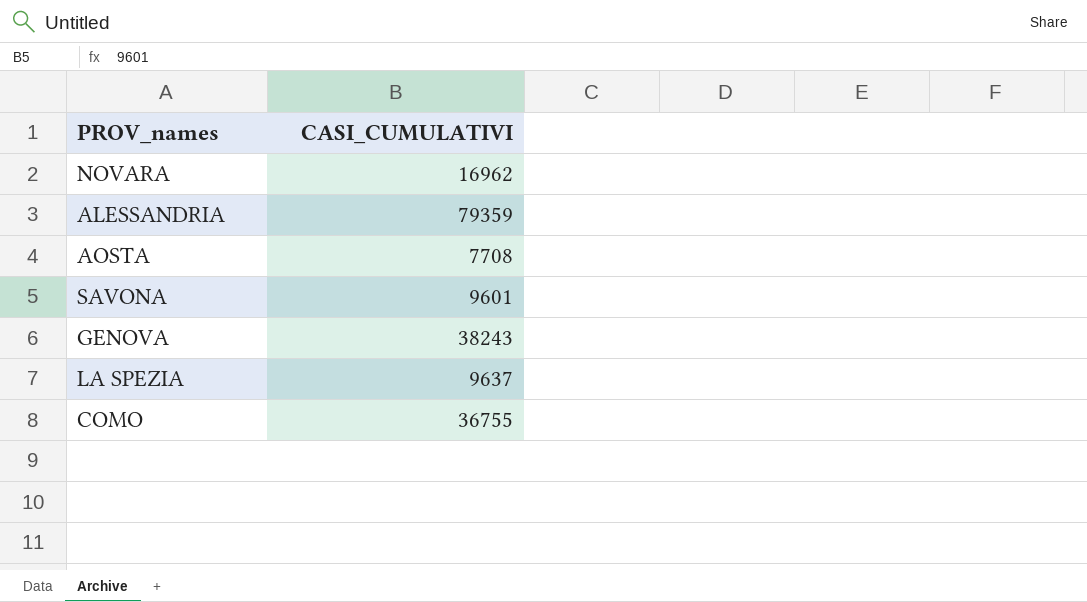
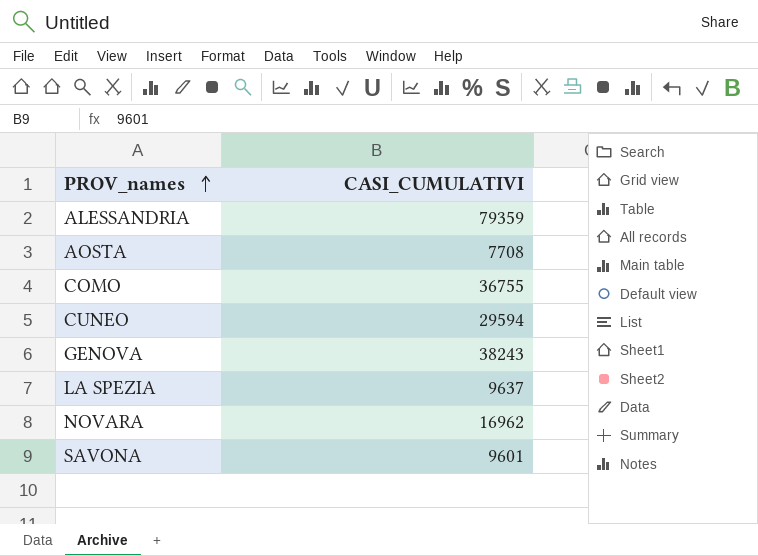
row order: none -> PROV_names ascending
row CUNEO: none -> 29594

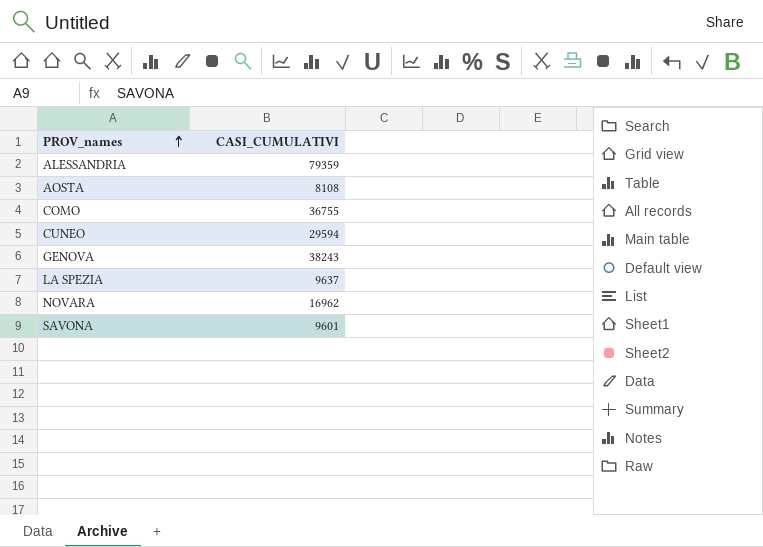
AOSTA | CASI_CUMULATIVI: 7708 -> 8108

